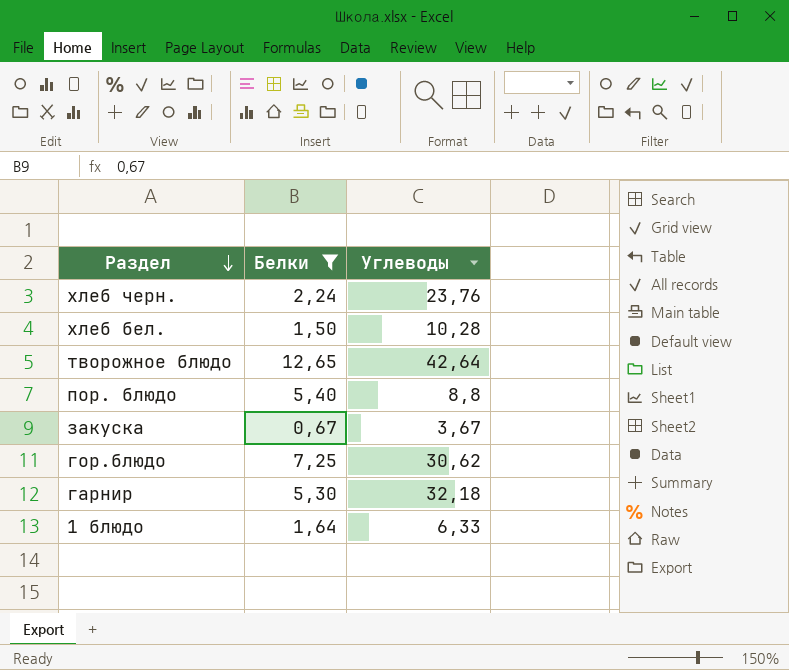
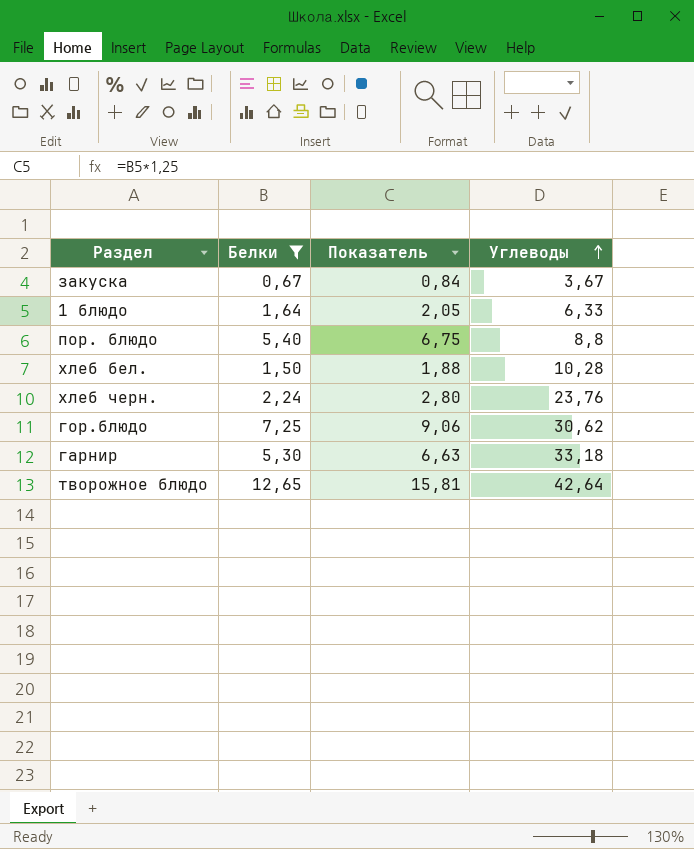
row order: Раздел descending -> Углеводы ascending
column Показатель | formula: none -> [Белки] * 1,25
гарнир | Углеводы: 32,18 -> 33,18

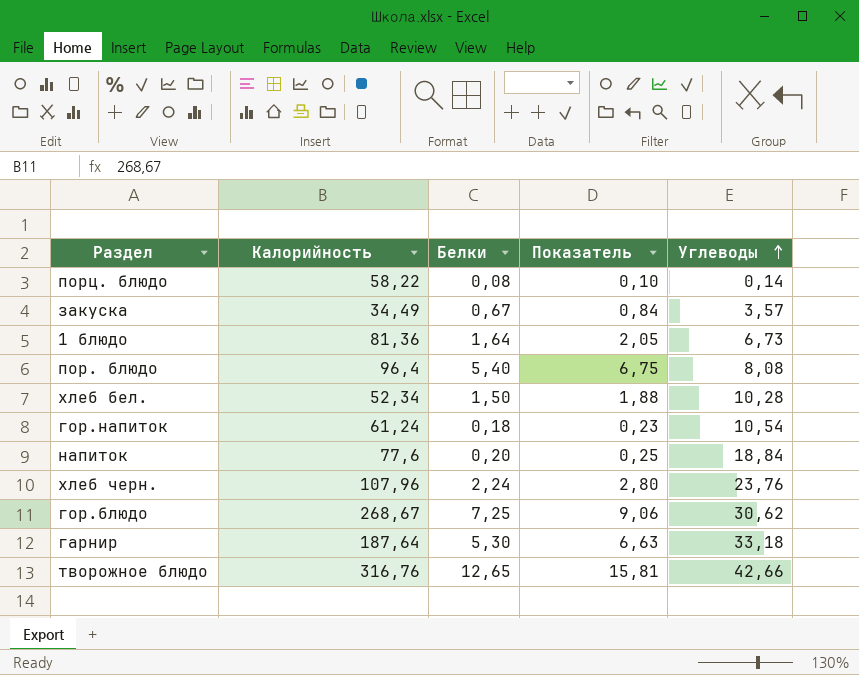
filter: Белки >= 0,67 -> none
column Калорийность | position: none -> 2
закуска | Углеводы: 3,67 -> 3,57
1 блюдо | Углеводы: 6,33 -> 6,73
пор. блюдо | Углеводы: 8,8 -> 8,08
творожное блюдо | Углеводы: 42,64 -> 42,66

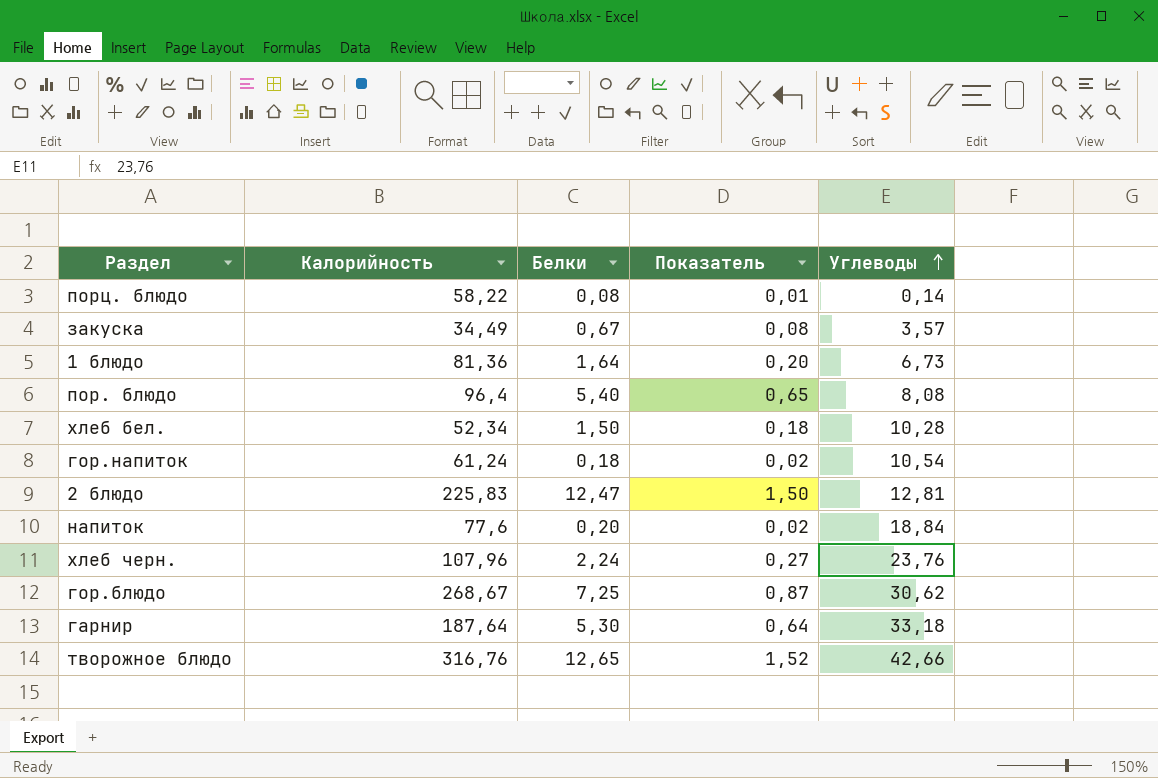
column Показатель | formula: [Белки] * 1,25 -> [Белки] * 0,12
row 2 блюдо: none -> 225,83 | 12,47 | 1,50 | 12,81

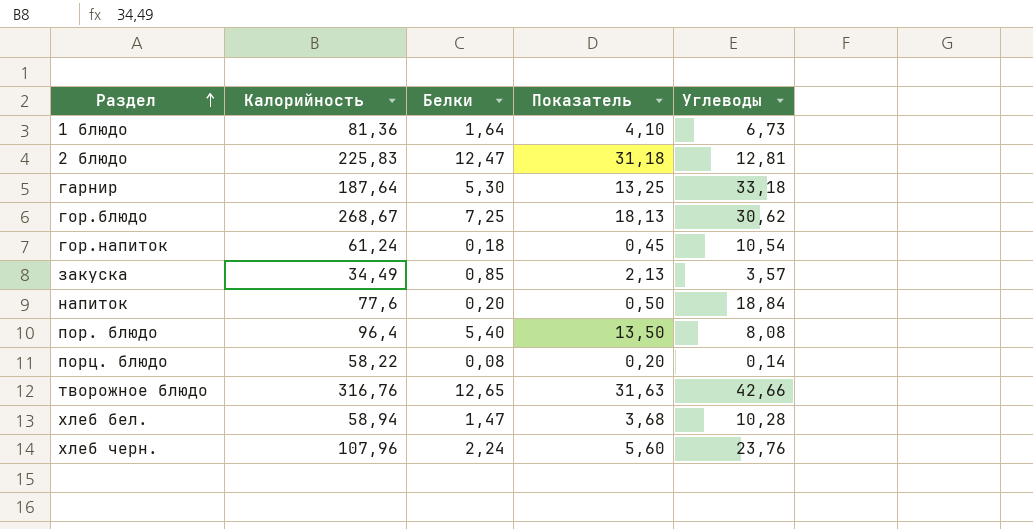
row order: Углеводы ascending -> Раздел ascending
column Показатель | formula: [Белки] * 0,12 -> [Белки] * 2,5
закуска | Белки: 0,67 -> 0,85
хлеб бел. | Калорийность: 52,34 -> 58,94
хлеб бел. | Белки: 1,50 -> 1,47

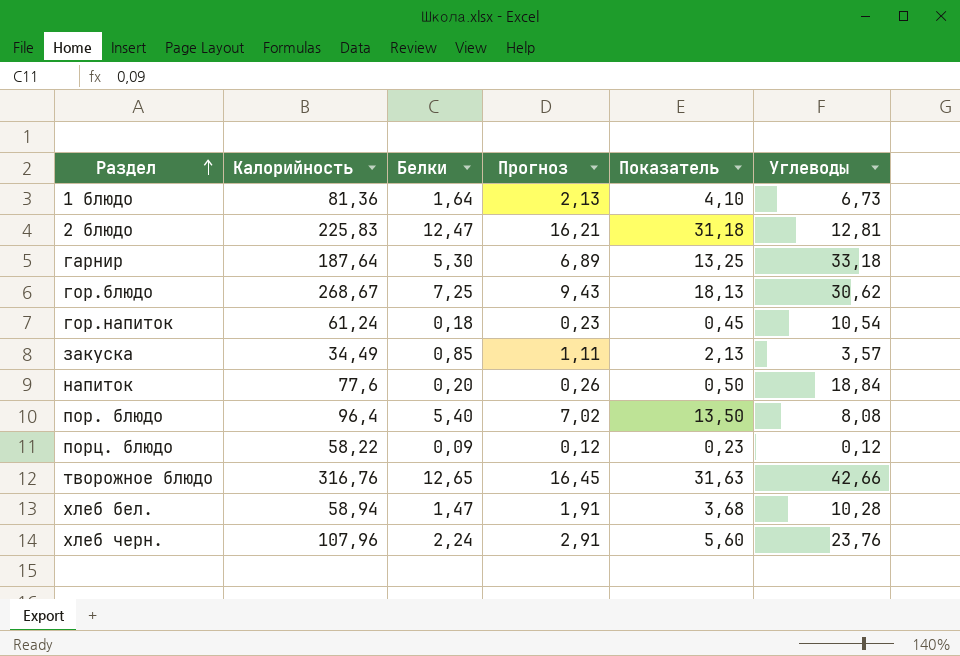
column Прогноз | formula: none -> [Белки] * 1,3
порц. блюдо | Белки: 0,08 -> 0,09
порц. блюдо | Показатель: 0,20 -> 0,23
порц. блюдо | Углеводы: 0,14 -> 0,12

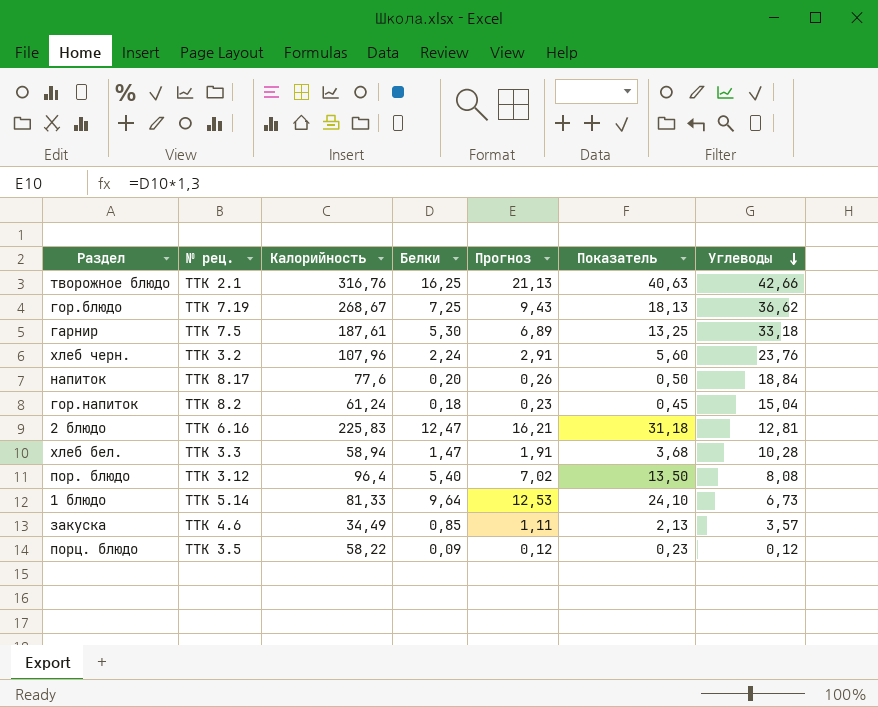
row order: Раздел ascending -> Углеводы descending
column № рец. | position: none -> 2
творожное блюдо | Белки: 12,65 -> 16,25
творожное блюдо | Прогноз: 16,45 -> 21,13
творожное блюдо | Показатель: 31,63 -> 40,63
гор.блюдо | Углеводы: 30,62 -> 36,62
гарнир | Калорийность: 187,64 -> 187,61
гор.напиток | Углеводы: 10,54 -> 15,04
1 блюдо | Калорийность: 81,36 -> 81,33
1 блюдо | Белки: 1,64 -> 9,64
1 блюдо | Прогноз: 2,13 -> 12,53
1 блюдо | Показатель: 4,10 -> 24,10

